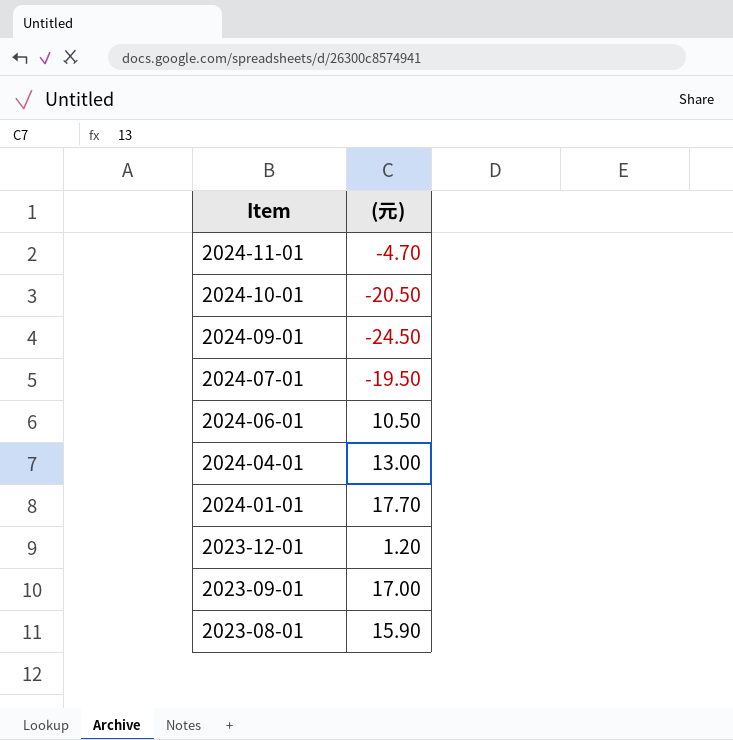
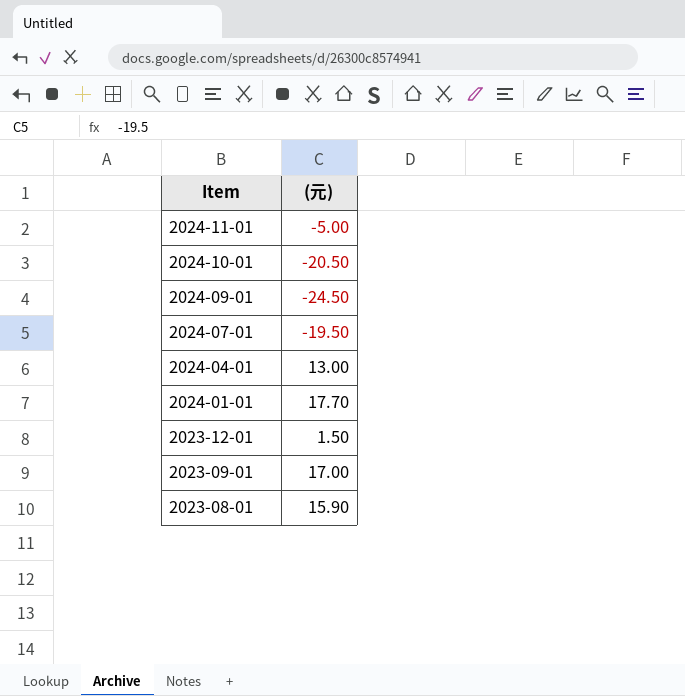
row 2024-06-01: 10.50 -> none
2024-11-01 | (元): -4.70 -> -5.00
2023-12-01 | (元): 1.20 -> 1.50

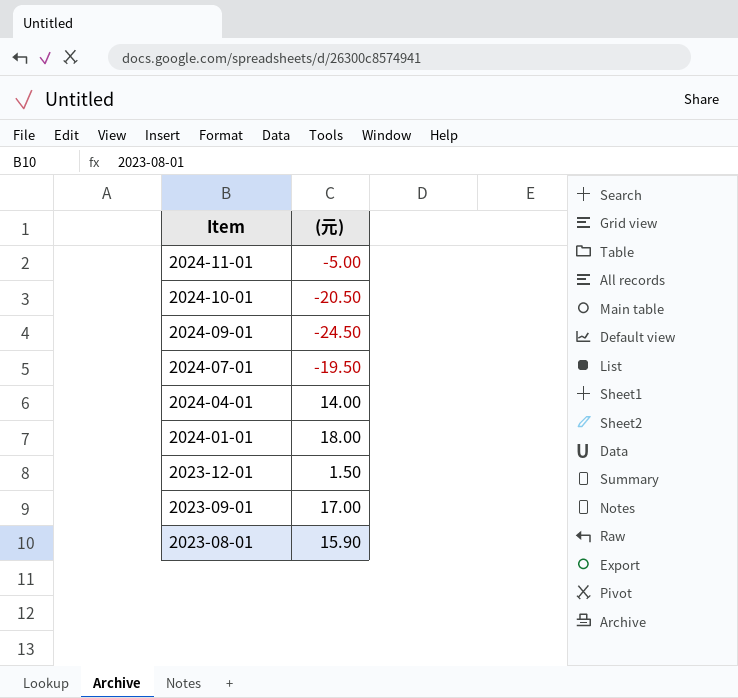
2024-04-01 | (元): 13.00 -> 14.00
2024-01-01 | (元): 17.70 -> 18.00

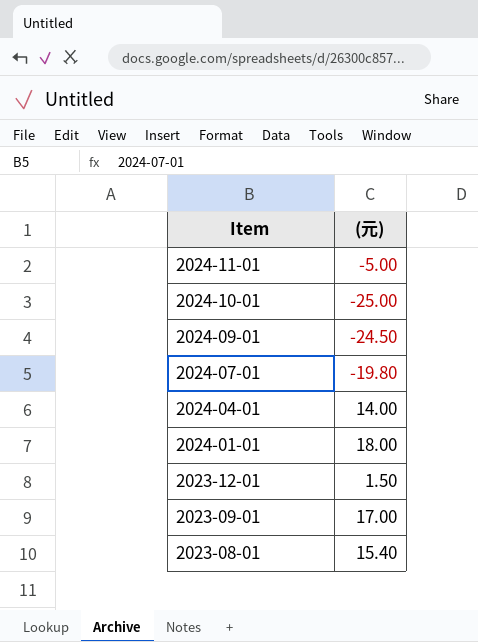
2024-10-01 | (元): -20.50 -> -25.00
2024-07-01 | (元): -19.50 -> -19.80
2023-08-01 | (元): 15.90 -> 15.40

